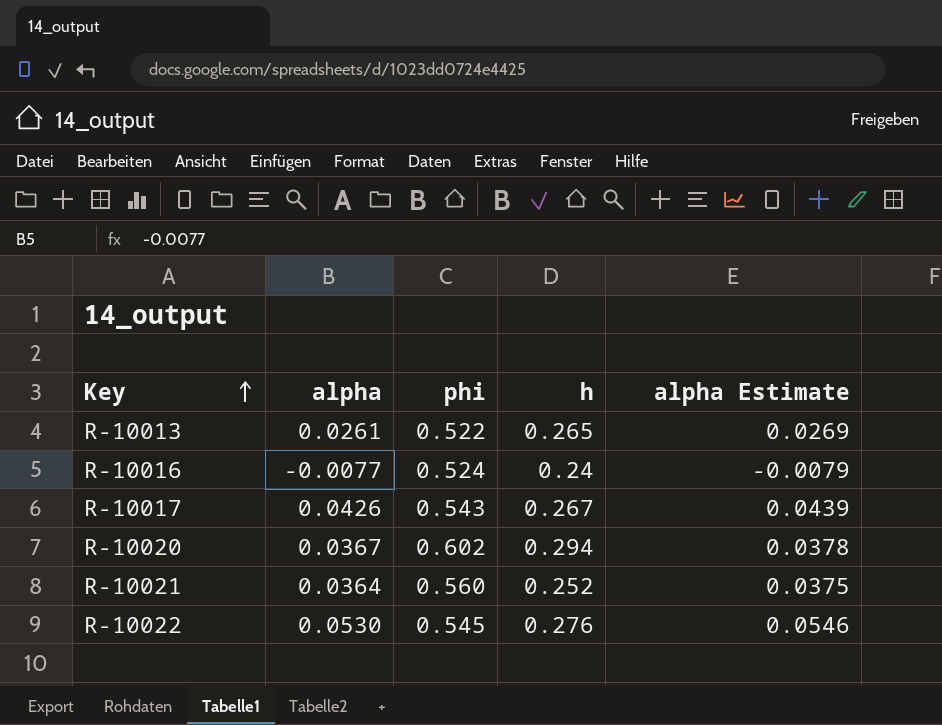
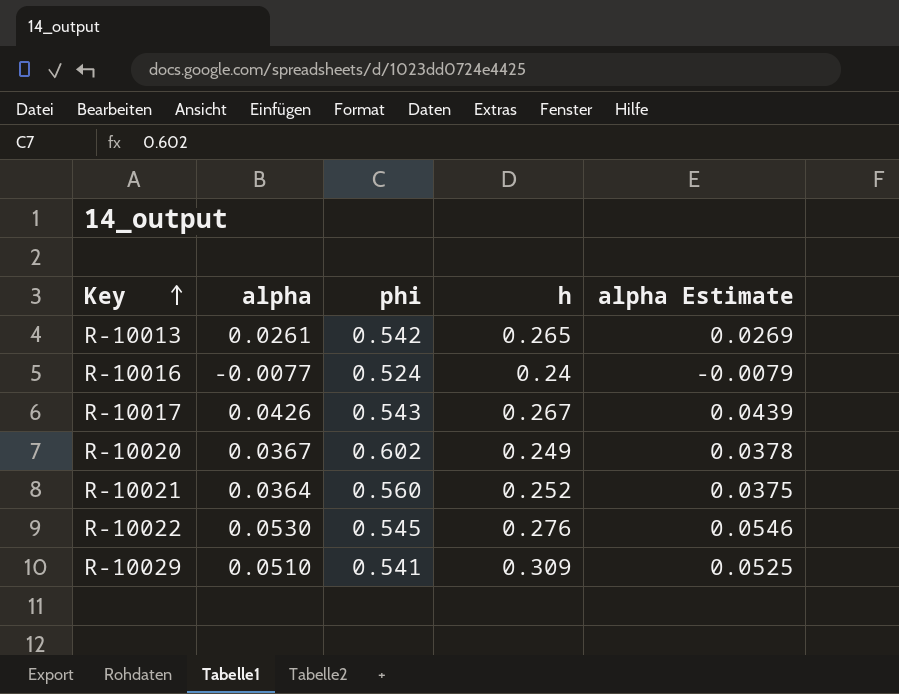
R-10013 | phi: 0.522 -> 0.542
R-10020 | h: 0.294 -> 0.249
row R-10029: none -> 0.0510 | 0.541 | 0.309 | 0.0525

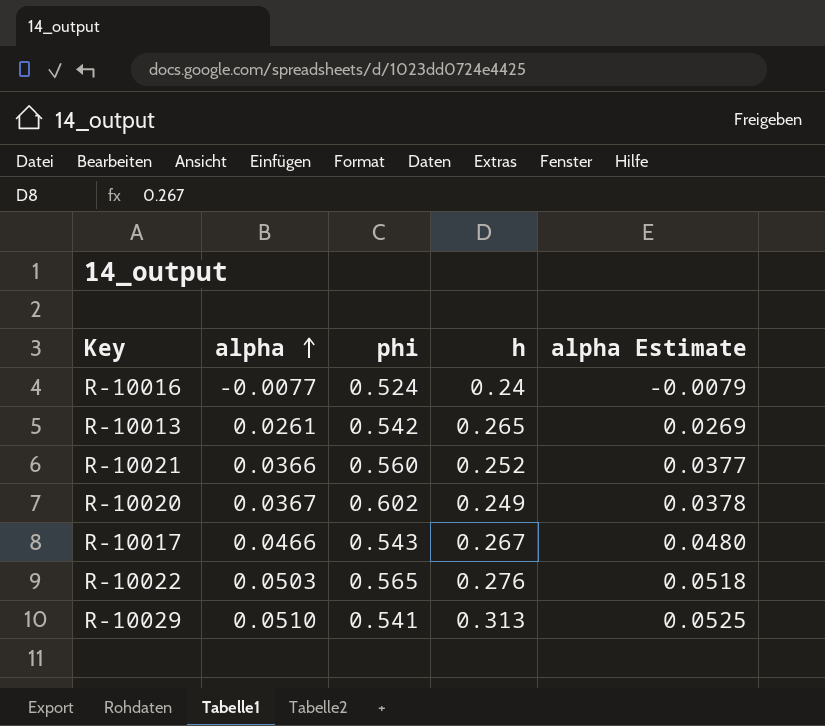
row order: Key ascending -> alpha ascending
R-10021 | alpha: 0.0364 -> 0.0366
R-10021 | alpha Estimate: 0.0375 -> 0.0377
R-10017 | alpha: 0.0426 -> 0.0466
R-10017 | alpha Estimate: 0.0439 -> 0.0480
R-10022 | alpha: 0.0530 -> 0.0503
R-10022 | phi: 0.545 -> 0.565
R-10022 | alpha Estimate: 0.0546 -> 0.0518
R-10029 | h: 0.309 -> 0.313

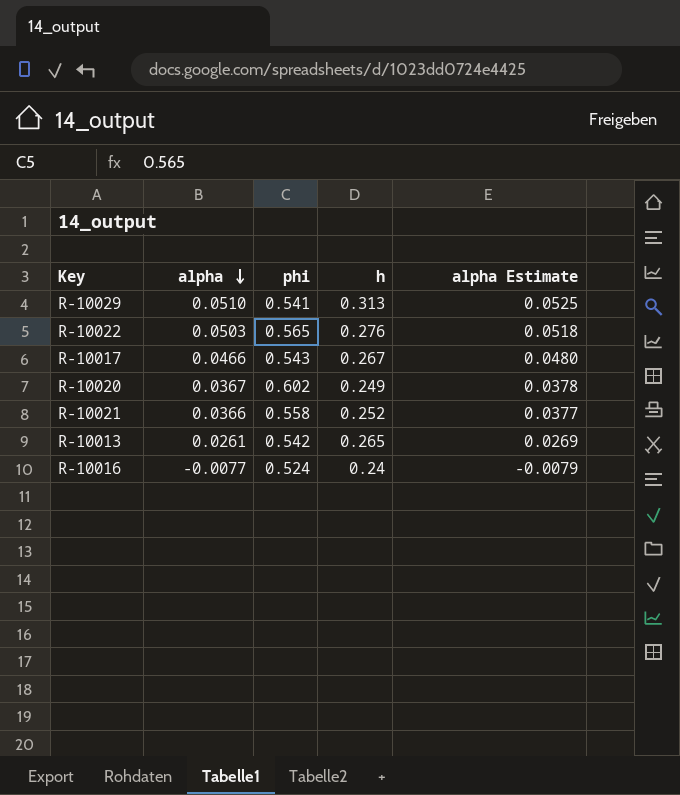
row order: alpha ascending -> alpha descending
R-10021 | phi: 0.560 -> 0.558

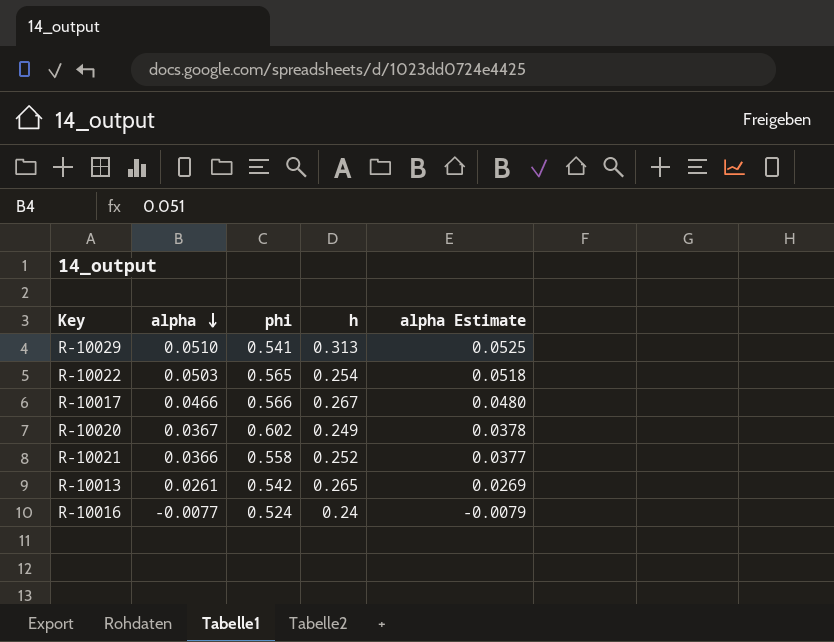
R-10022 | h: 0.276 -> 0.254
R-10017 | phi: 0.543 -> 0.566

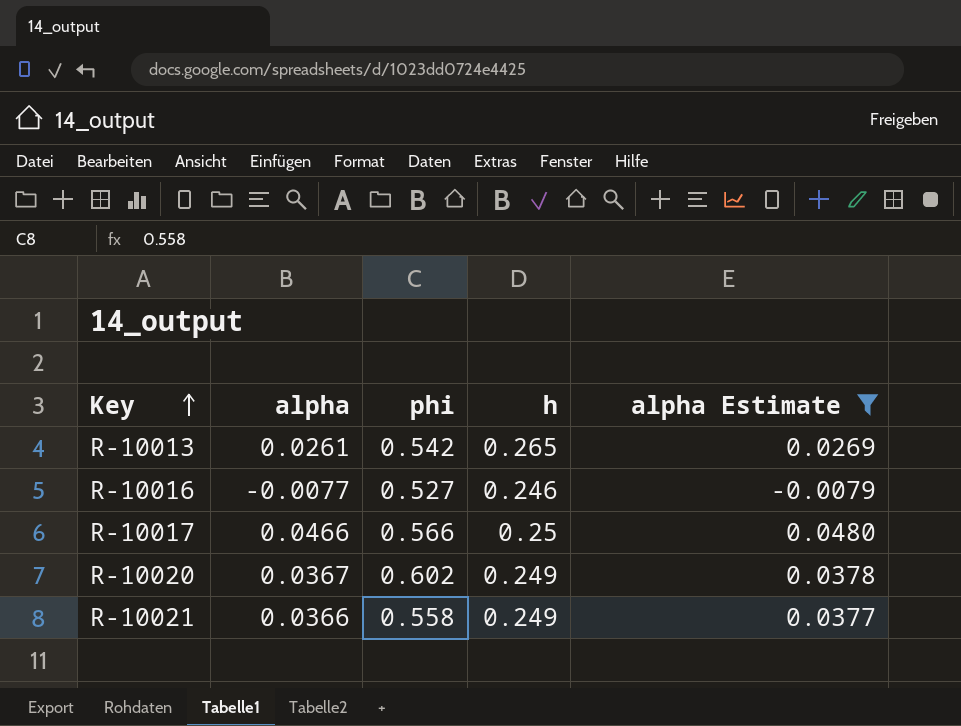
filter: none -> alpha Estimate <= 0.0480
row order: alpha descending -> Key ascending
R-10016 | phi: 0.524 -> 0.527
R-10016 | h: 0.24 -> 0.246
R-10017 | h: 0.267 -> 0.25
R-10021 | h: 0.252 -> 0.249

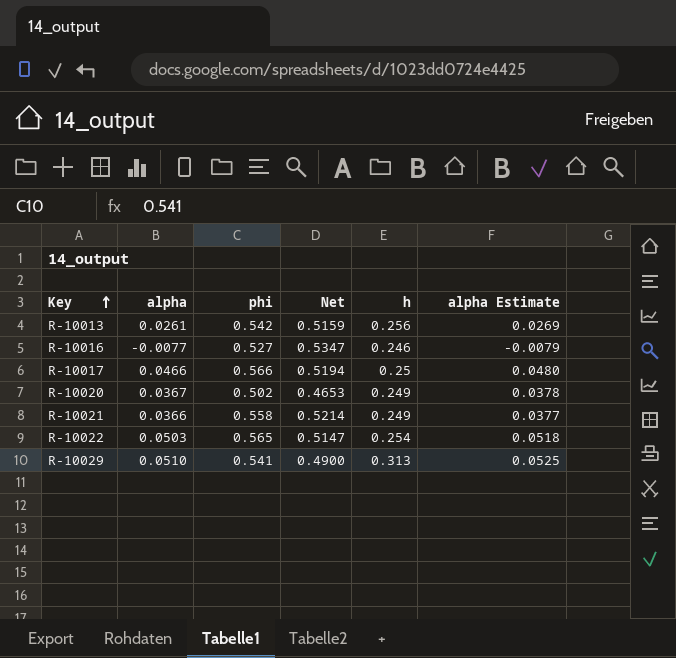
filter: alpha Estimate <= 0.0480 -> none
column Net | formula: none -> [phi] - [alpha]
R-10013 | h: 0.265 -> 0.256
R-10020 | phi: 0.602 -> 0.502

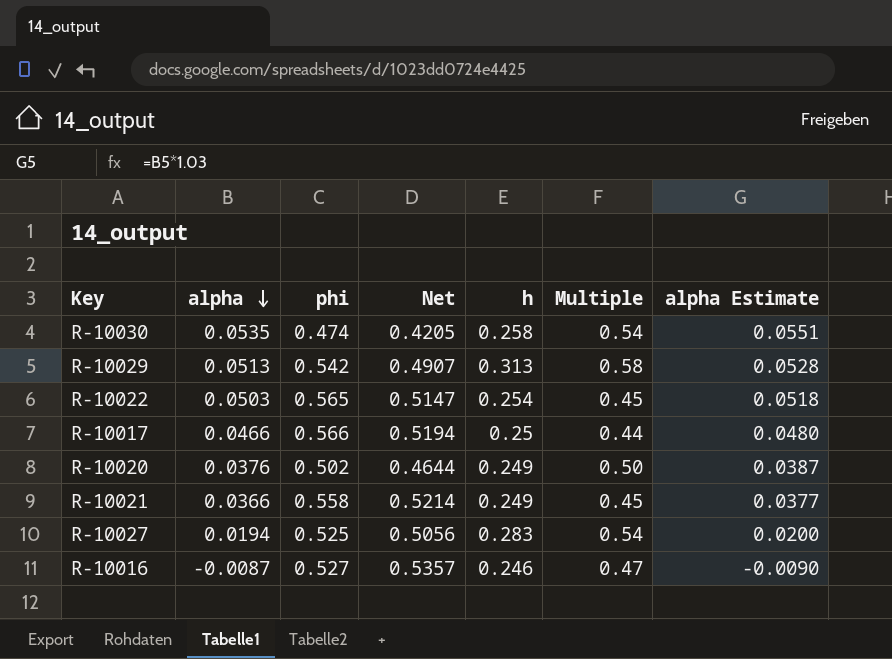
row order: Key ascending -> alpha descending
column Multiple | formula: none -> [h] / [phi]
row R-10013: 0.0261 | 0.542 | 0.5159 | 0.256 | 0.0269 -> none
row R-10030: none -> 0.0535 | 0.474 | 0.4205 | 0.258 | 0.54 | 0.0551
R-10029 | alpha: 0.0510 -> 0.0513
R-10029 | phi: 0.541 -> 0.542
R-10029 | Net: 0.4900 -> 0.4907
R-10029 | alpha Estimate: 0.0525 -> 0.0528
R-10020 | alpha: 0.0367 -> 0.0376
R-10020 | Net: 0.4653 -> 0.4644
R-10020 | alpha Estimate: 0.0378 -> 0.0387
row R-10027: none -> 0.0194 | 0.525 | 0.5056 | 0.283 | 0.54 | 0.0200
R-10016 | alpha: -0.0077 -> -0.0087
R-10016 | Net: 0.5347 -> 0.5357
R-10016 | alpha Estimate: -0.0079 -> -0.0090

